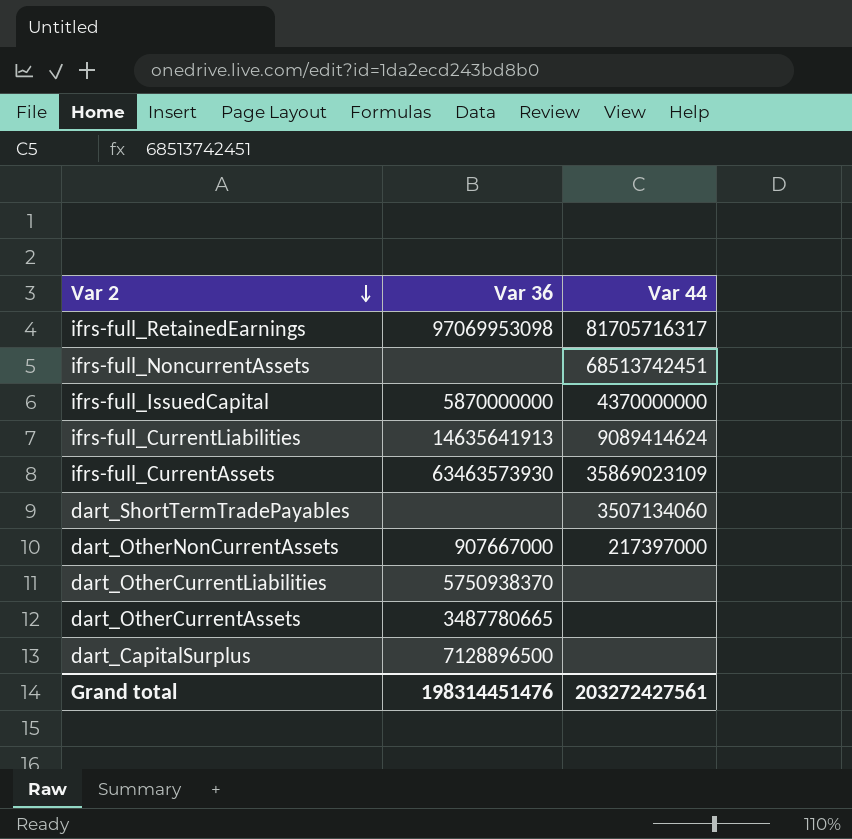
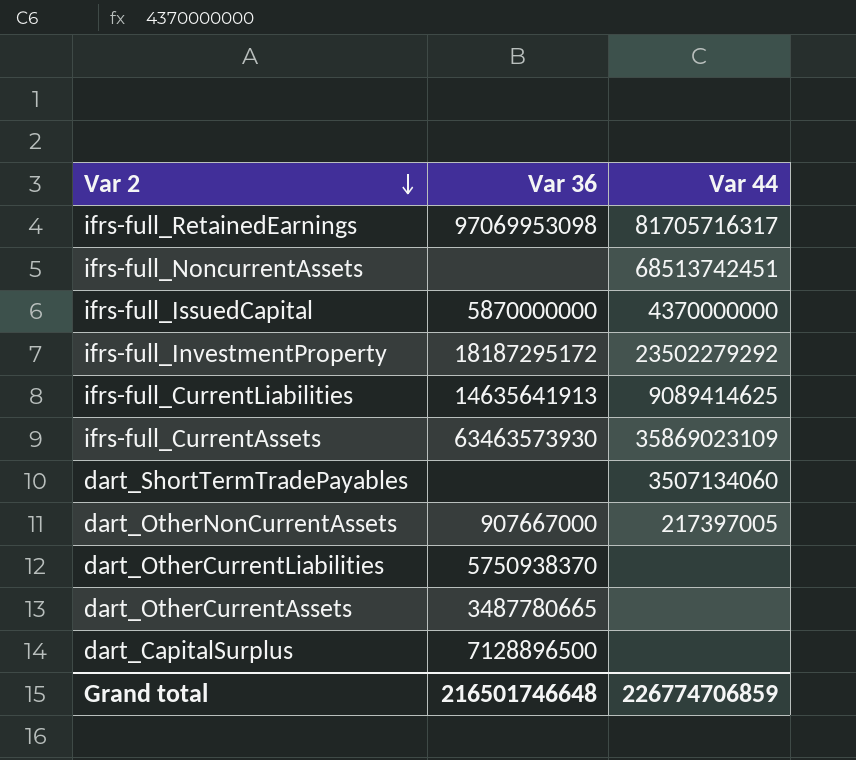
row ifrs-full_InvestmentProperty: none -> 18187295172 | 23502279292
ifrs-full_CurrentLiabilities | Var 44: 9089414624 -> 9089414625
dart_OtherNonCurrentAssets | Var 44: 217397000 -> 217397005
Grand total | Var 36: 198314451476 -> 216501746648
Grand total | Var 44: 203272427561 -> 226774706859

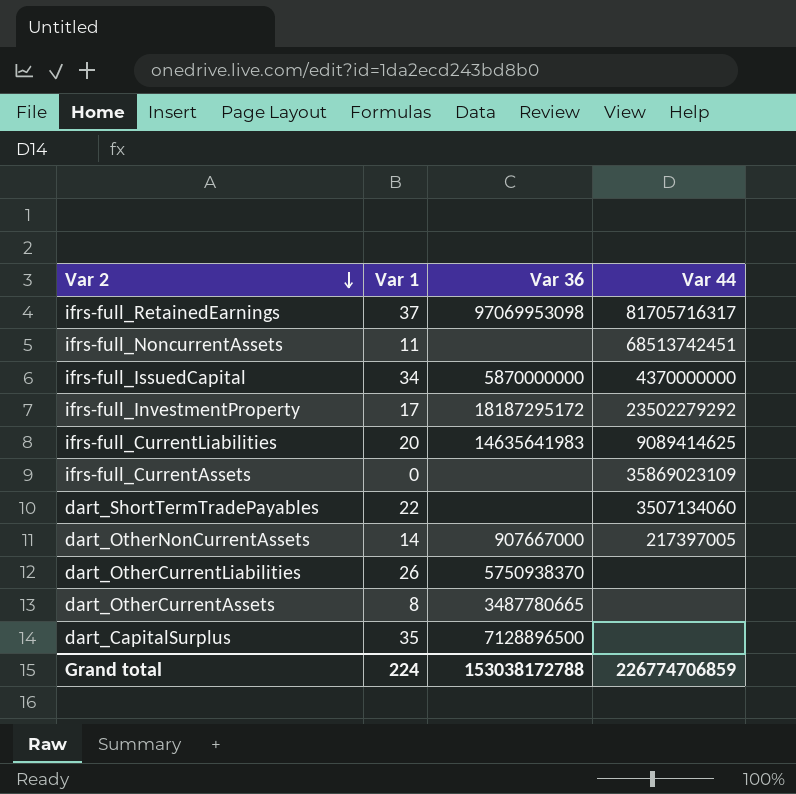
column Var 1 | position: none -> 2
ifrs-full_CurrentLiabilities | Var 36: 14635641913 -> 14635641983
ifrs-full_CurrentAssets | Var 36: 63463573930 -> none
Grand total | Var 36: 216501746648 -> 153038172788

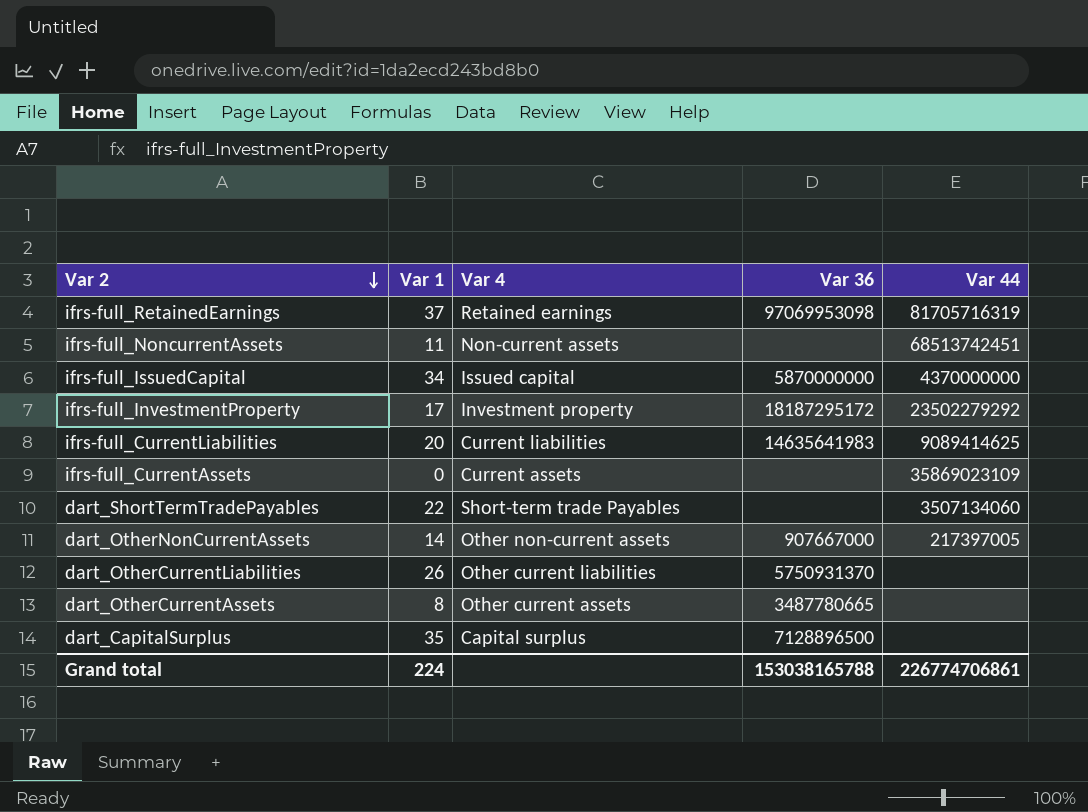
column Var 4 | position: none -> 3
ifrs-full_RetainedEarnings | Var 44: 81705716317 -> 81705716319
dart_OtherCurrentLiabilities | Var 36: 5750938370 -> 5750931370
Grand total | Var 36: 153038172788 -> 153038165788
Grand total | Var 44: 226774706859 -> 226774706861

